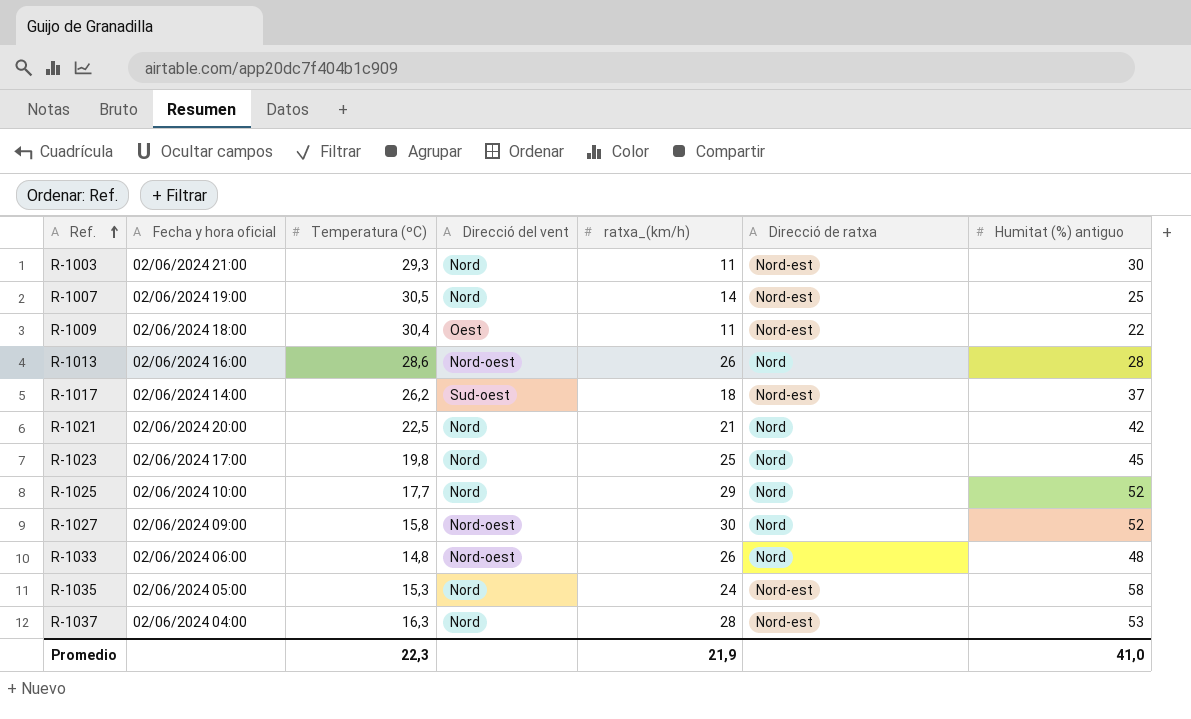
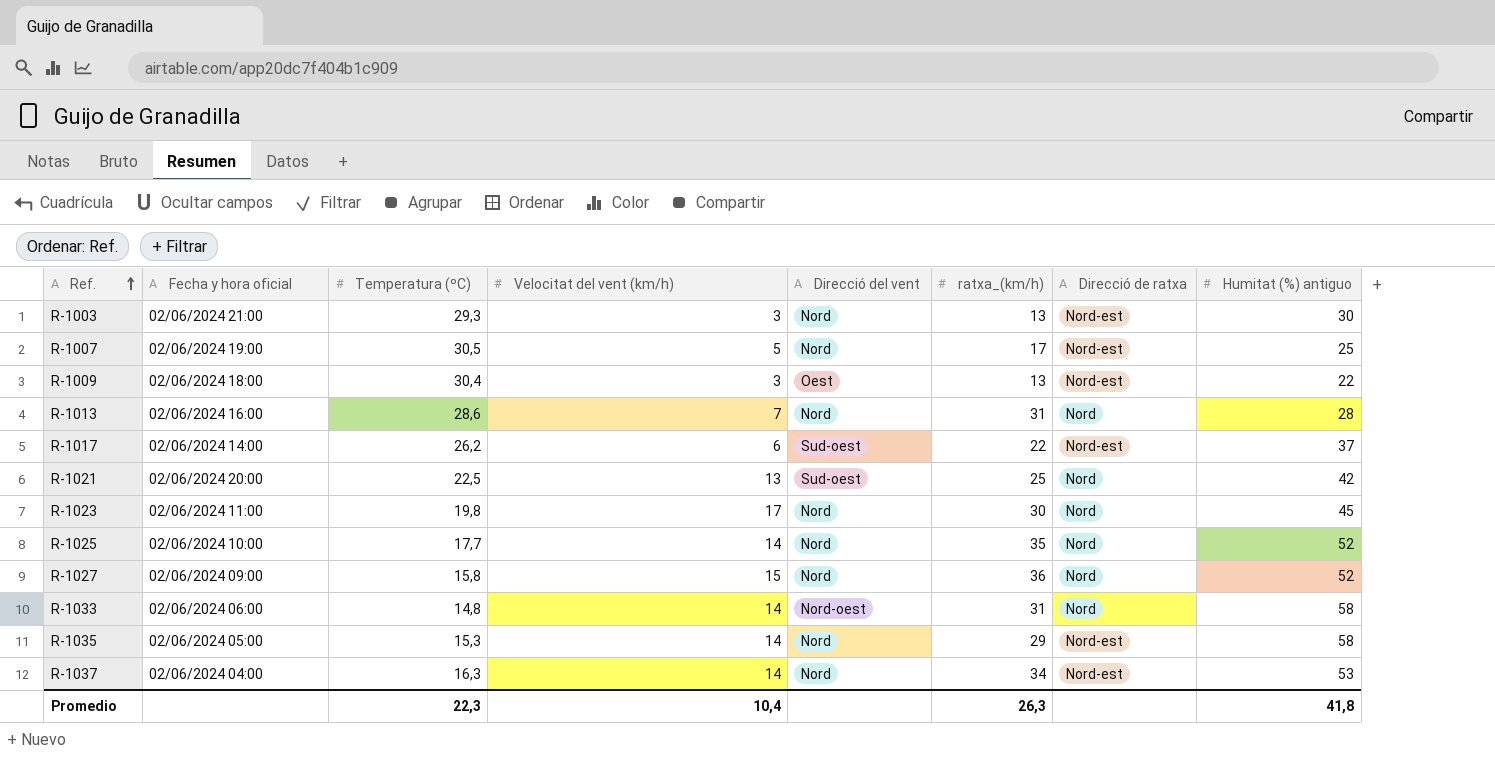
column Velocitat del vent (km/h) | position: none -> 4
R-1003 | ratxa_(km/h): 11 -> 13
R-1007 | ratxa_(km/h): 14 -> 17
R-1009 | ratxa_(km/h): 11 -> 13
R-1013 | Direcció del vent: Nord-oest -> Nord
R-1013 | ratxa_(km/h): 26 -> 31
R-1017 | ratxa_(km/h): 18 -> 22
R-1021 | Direcció del vent: Nord -> Sud-oest
R-1021 | ratxa_(km/h): 21 -> 25
R-1023 | Fecha y hora oficial: 02/06/2024 17:00 -> 02/06/2024 11:00
R-1023 | ratxa_(km/h): 25 -> 30
R-1025 | ratxa_(km/h): 29 -> 35
R-1027 | Direcció del vent: Nord-oest -> Nord
R-1027 | ratxa_(km/h): 30 -> 36
R-1033 | ratxa_(km/h): 26 -> 31
R-1033 | Humitat (%) antiguo: 48 -> 58
R-1035 | ratxa_(km/h): 24 -> 29
R-1037 | ratxa_(km/h): 28 -> 34
Promedio | ratxa_(km/h): 21,9 -> 26,3
Promedio | Humitat (%) antiguo: 41,0 -> 41,8

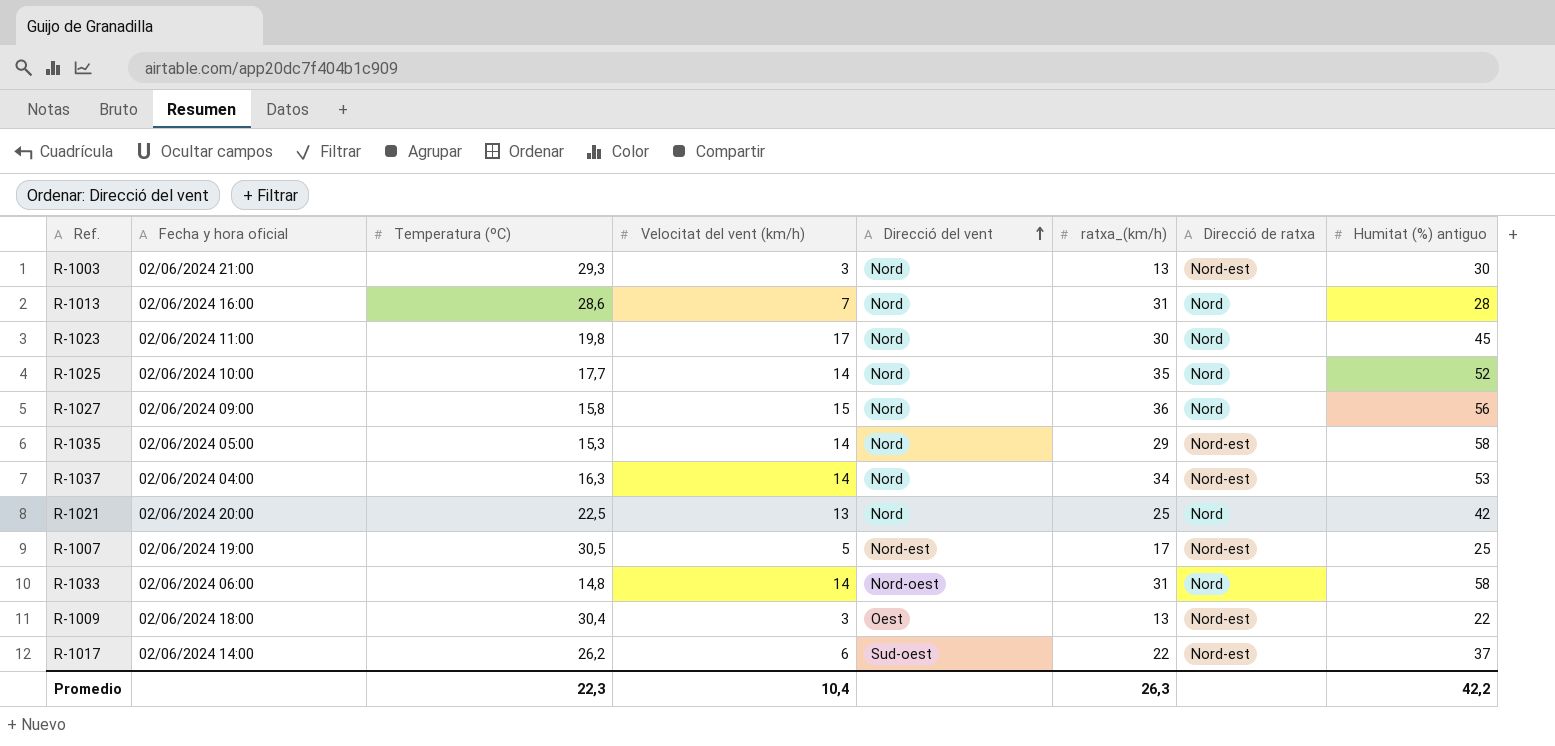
row order: Ref. ascending -> Direcció del vent ascending
R-1027 | Humitat (%) antiguo: 52 -> 56
R-1021 | Direcció del vent: Sud-oest -> Nord
R-1007 | Direcció del vent: Nord -> Nord-est
Promedio | Humitat (%) antiguo: 41,8 -> 42,2

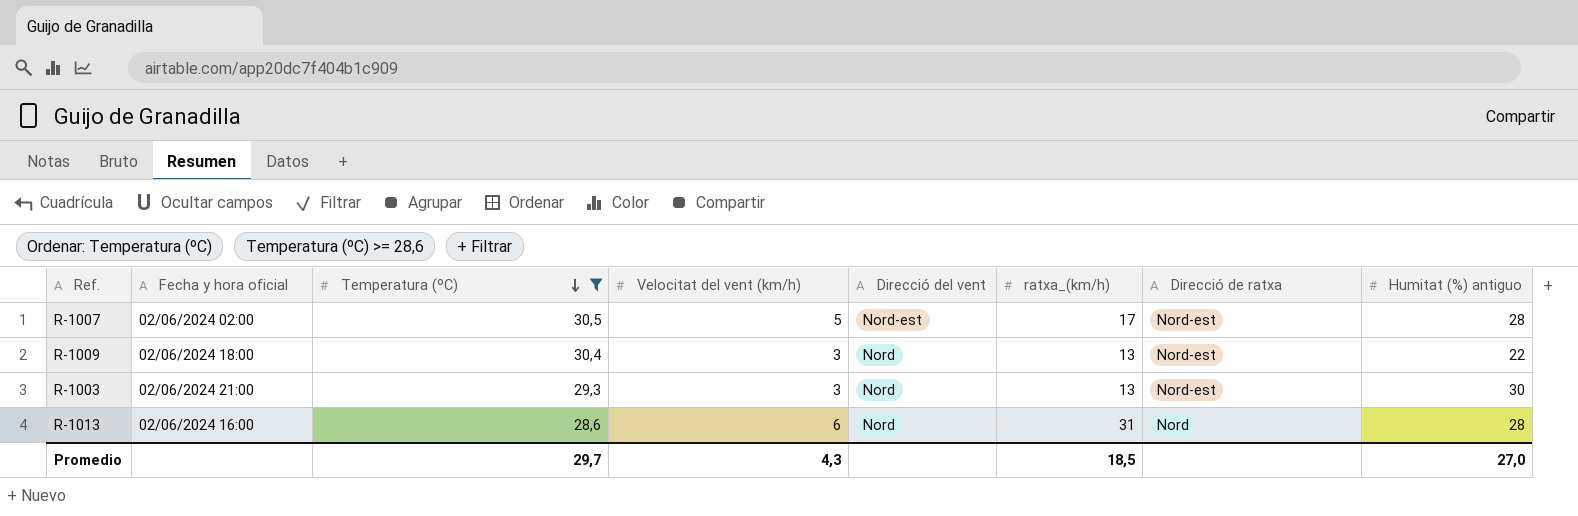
filter: none -> Temperatura (ºC) >= 28,6
row order: Direcció del vent ascending -> Temperatura (ºC) descending
R-1007 | Fecha y hora oficial: 02/06/2024 19:00 -> 02/06/2024 02:00
R-1007 | Humitat (%) antiguo: 25 -> 28
R-1009 | Direcció del vent: Oest -> Nord
R-1013 | Velocitat del vent (km/h): 7 -> 6
Promedio | Temperatura (ºC): 22,3 -> 29,7
Promedio | Velocitat del vent (km/h): 10,4 -> 4,3
Promedio | ratxa_(km/h): 26,3 -> 18,5
Promedio | Humitat (%) antiguo: 42,2 -> 27,0

